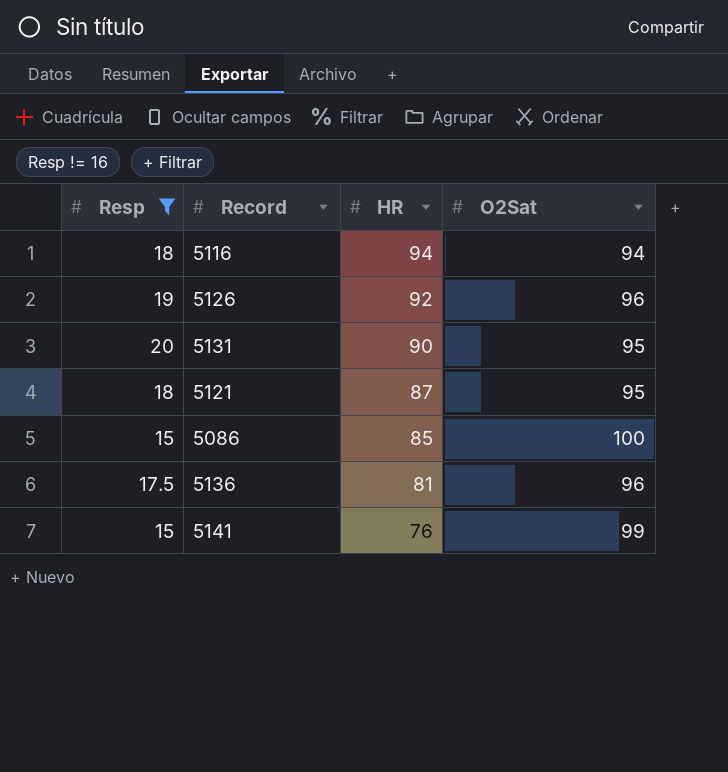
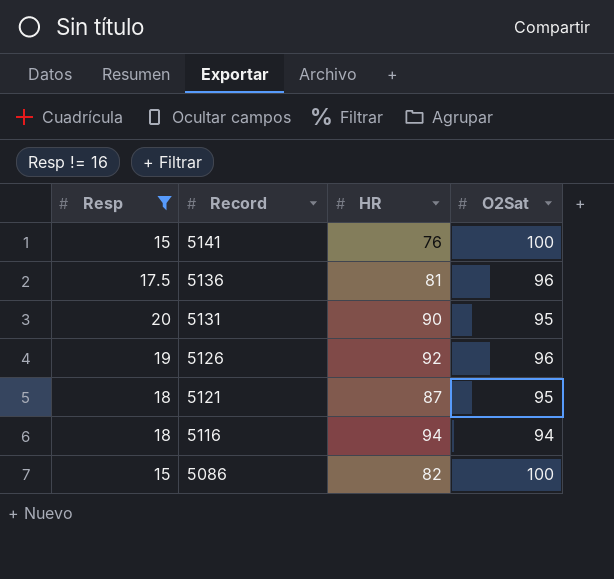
row order: HR descending -> Record descending
5141 | O2Sat: 99 -> 100
5086 | HR: 85 -> 82

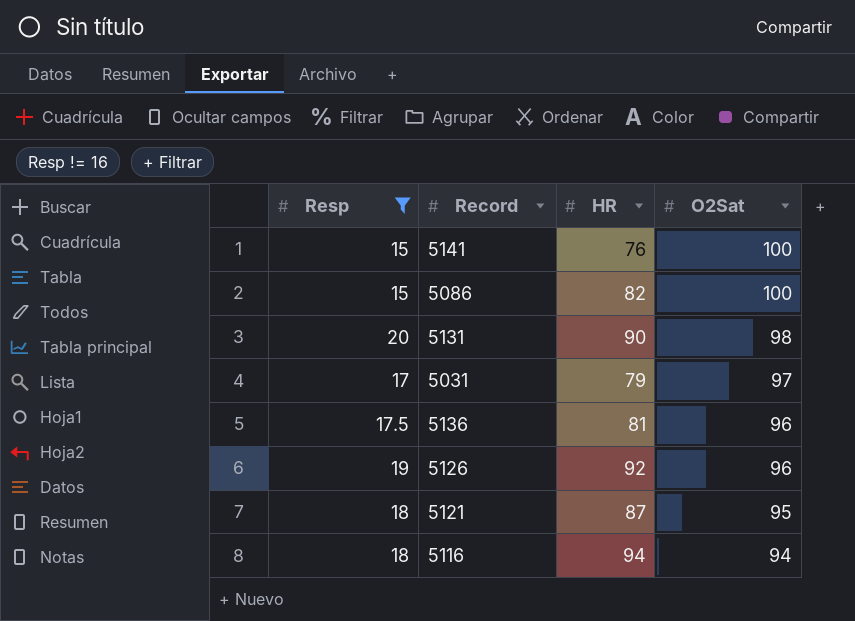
row order: Record descending -> O2Sat descending
5131 | O2Sat: 95 -> 98
row 5031: none -> 17 | 79 | 97

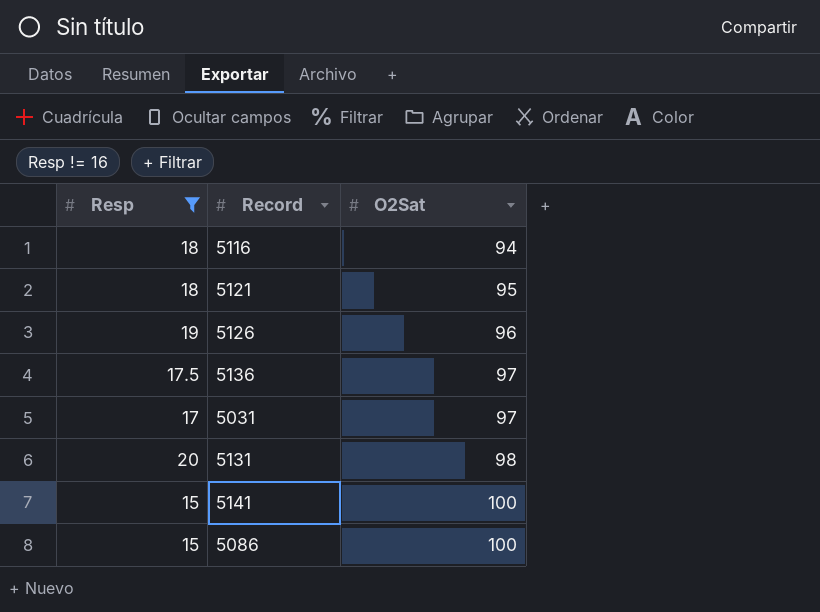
row order: O2Sat descending -> O2Sat ascending
column HR | position: 3 -> none
5136 | O2Sat: 96 -> 97

